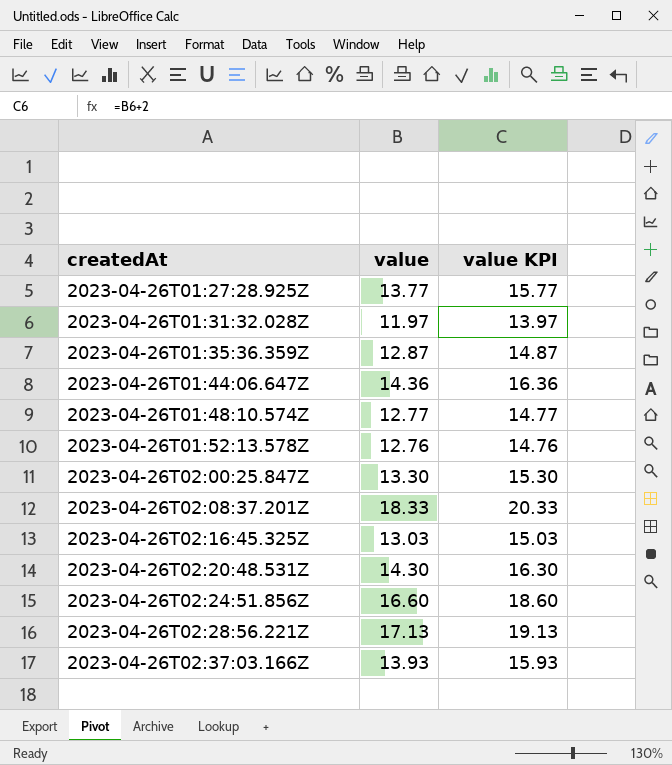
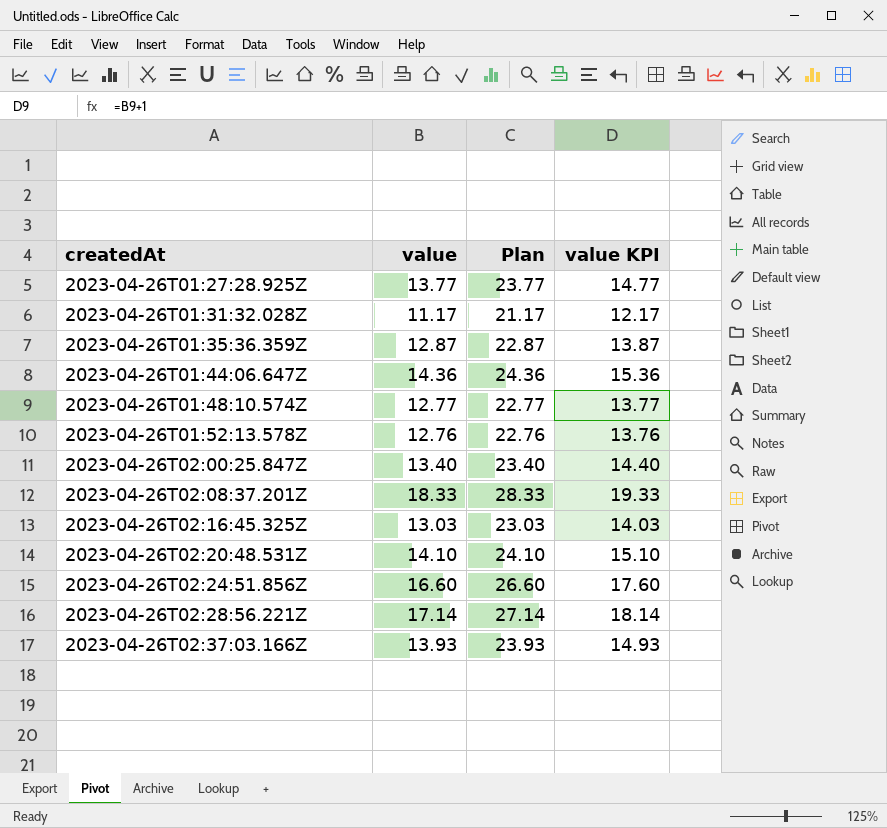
column Plan | formula: none -> [value] + 10
column value KPI | formula: [value] + 2 -> [value] + 1
2023-04-26T01:31:32.028Z | value: 11.97 -> 11.17
2023-04-26T02:00:25.847Z | value: 13.30 -> 13.40
2023-04-26T02:20:48.531Z | value: 14.30 -> 14.10
2023-04-26T02:28:56.221Z | value: 17.13 -> 17.14

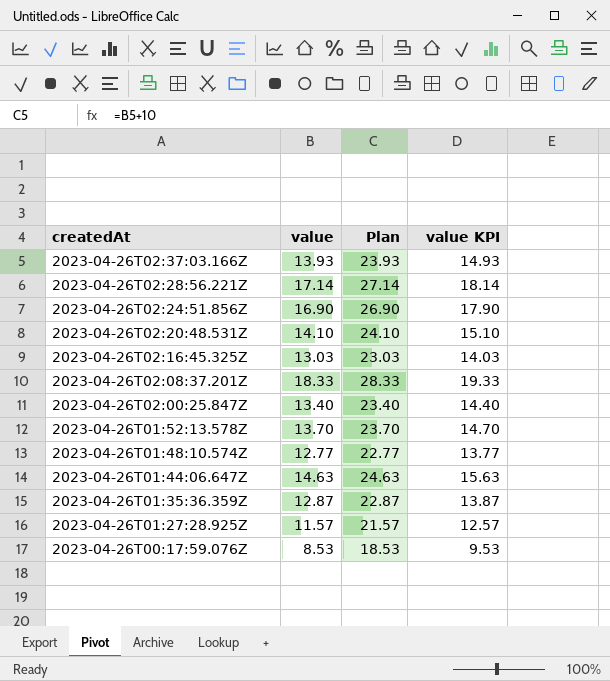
row order: createdAt ascending -> createdAt descending
row 2023-04-26T01:31:32.028Z: 11.17 | 21.17 | 12.17 -> none
2023-04-26T02:24:51.856Z | value: 16.60 -> 16.90
2023-04-26T02:24:51.856Z | Plan: 26.60 -> 26.90
2023-04-26T02:24:51.856Z | value KPI: 17.60 -> 17.90
2023-04-26T01:52:13.578Z | value: 12.76 -> 13.70
2023-04-26T01:52:13.578Z | Plan: 22.76 -> 23.70
2023-04-26T01:52:13.578Z | value KPI: 13.76 -> 14.70
2023-04-26T01:44:06.647Z | value: 14.36 -> 14.63
2023-04-26T01:44:06.647Z | Plan: 24.36 -> 24.63
2023-04-26T01:44:06.647Z | value KPI: 15.36 -> 15.63
2023-04-26T01:27:28.925Z | value: 13.77 -> 11.57
2023-04-26T01:27:28.925Z | Plan: 23.77 -> 21.57
2023-04-26T01:27:28.925Z | value KPI: 14.77 -> 12.57
row 2023-04-26T00:17:59.076Z: none -> 8.53 | 18.53 | 9.53

